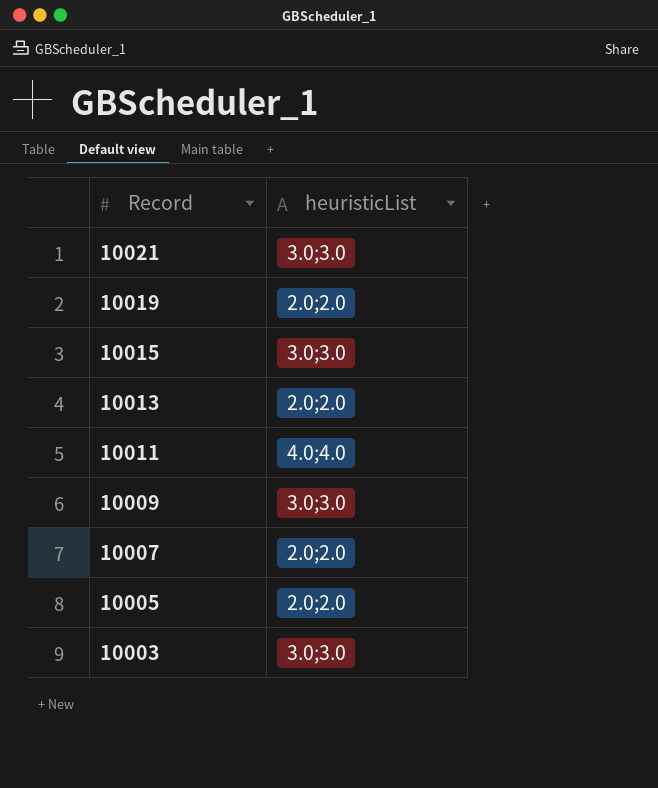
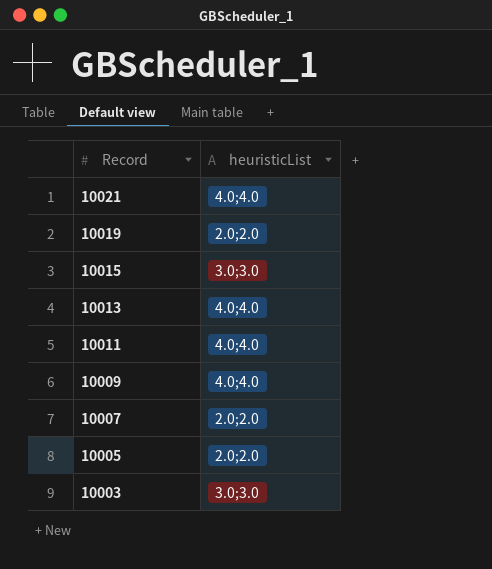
10021 | heuristicList: 3.0;3.0 -> 4.0;4.0
10013 | heuristicList: 2.0;2.0 -> 4.0;4.0
10009 | heuristicList: 3.0;3.0 -> 4.0;4.0

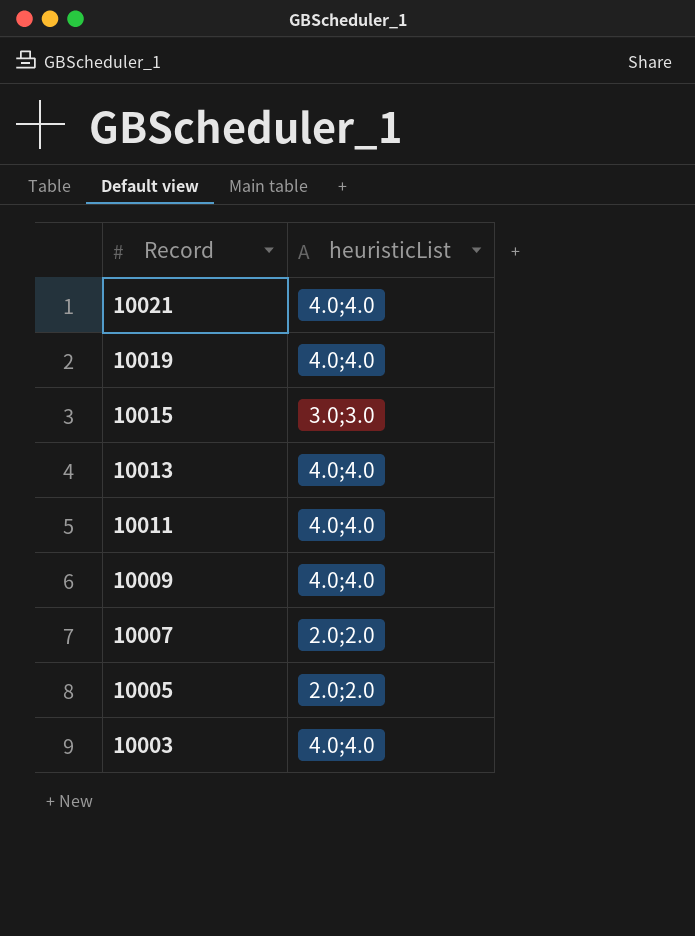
10019 | heuristicList: 2.0;2.0 -> 4.0;4.0
10003 | heuristicList: 3.0;3.0 -> 4.0;4.0

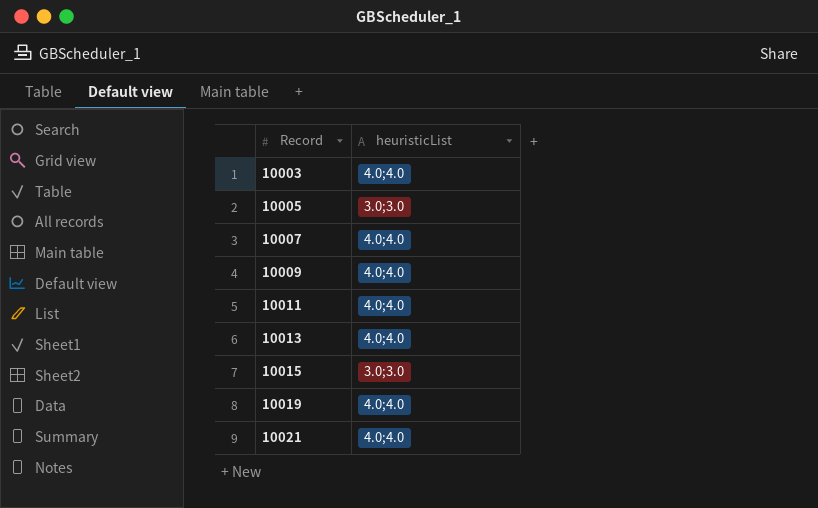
row order: Record descending -> Record ascending
10005 | heuristicList: 2.0;2.0 -> 3.0;3.0
10007 | heuristicList: 2.0;2.0 -> 4.0;4.0

